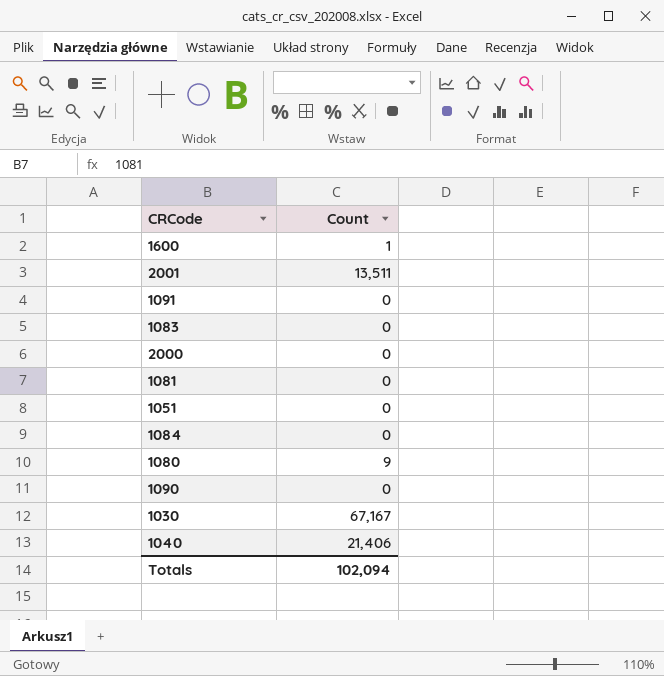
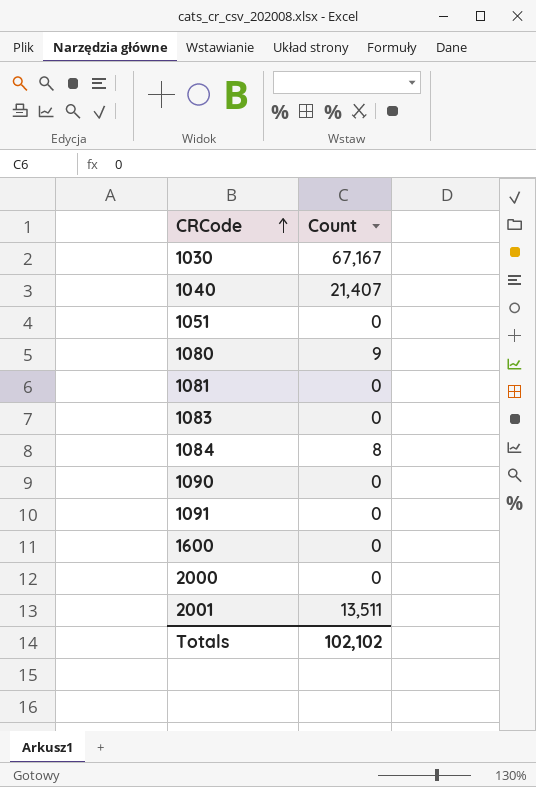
row order: none -> CRCode ascending
1040 | Count: 21,406 -> 21,407
1084 | Count: 0 -> 8
1600 | Count: 1 -> 0
Totals | Count: 102,094 -> 102,102

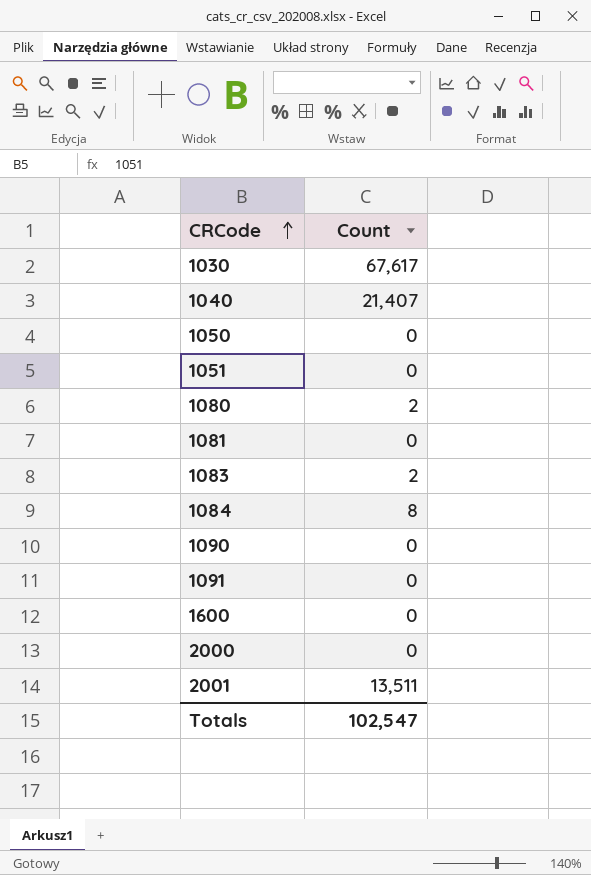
1030 | Count: 67,167 -> 67,617
row 1050: none -> 0
1080 | Count: 9 -> 2
1083 | Count: 0 -> 2
Totals | Count: 102,102 -> 102,547

